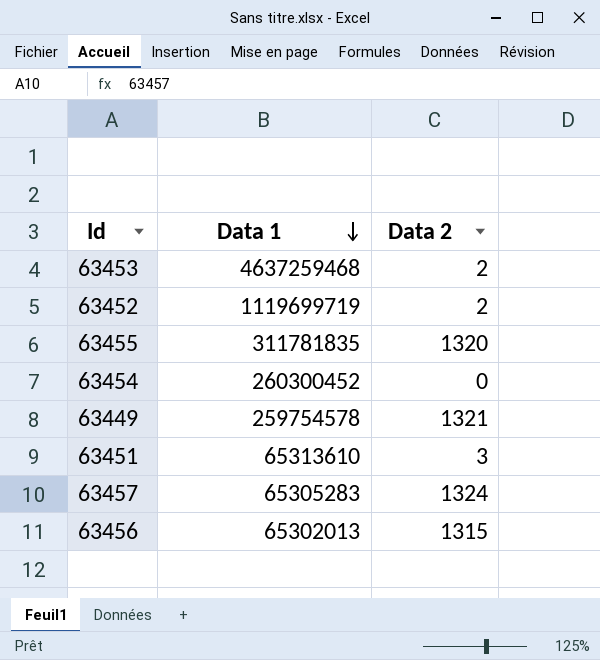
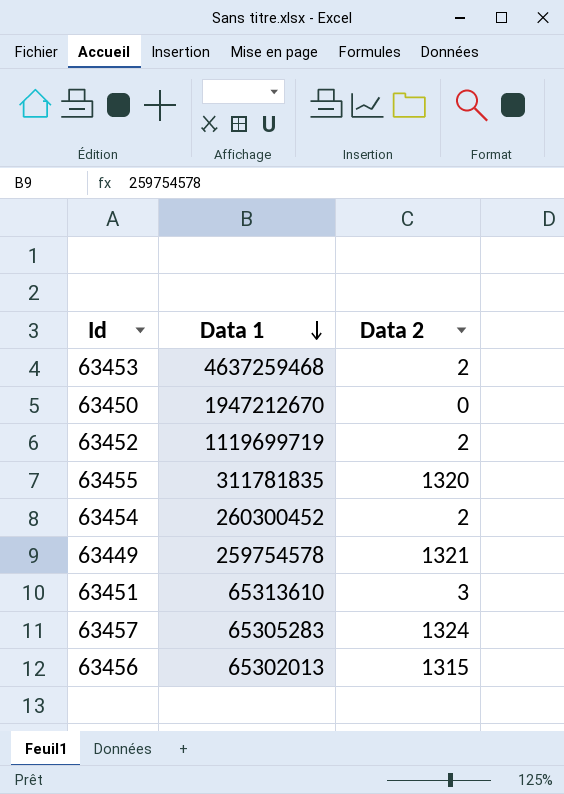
row 63450: none -> 1947212670 | 0
63454 | Data 2: 0 -> 2

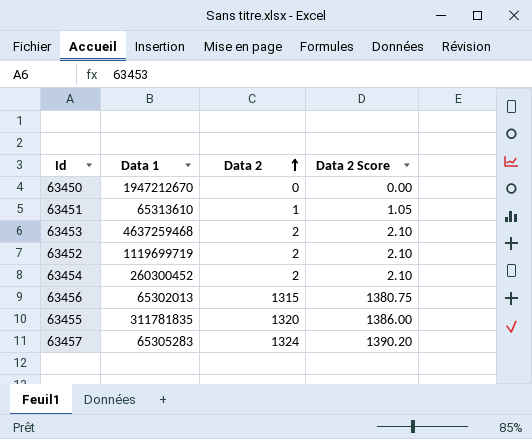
row order: Data 1 descending -> Data 2 ascending
column Data 2 Score | formula: none -> [Data 2] * 1.05
row 63449: 259754578 | 1321 -> none
63451 | Data 2: 3 -> 1

